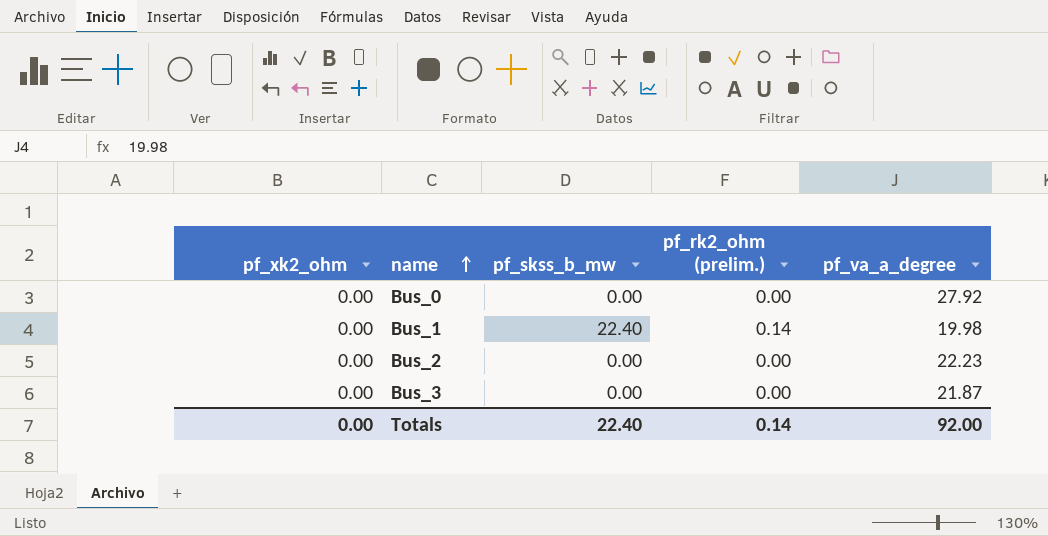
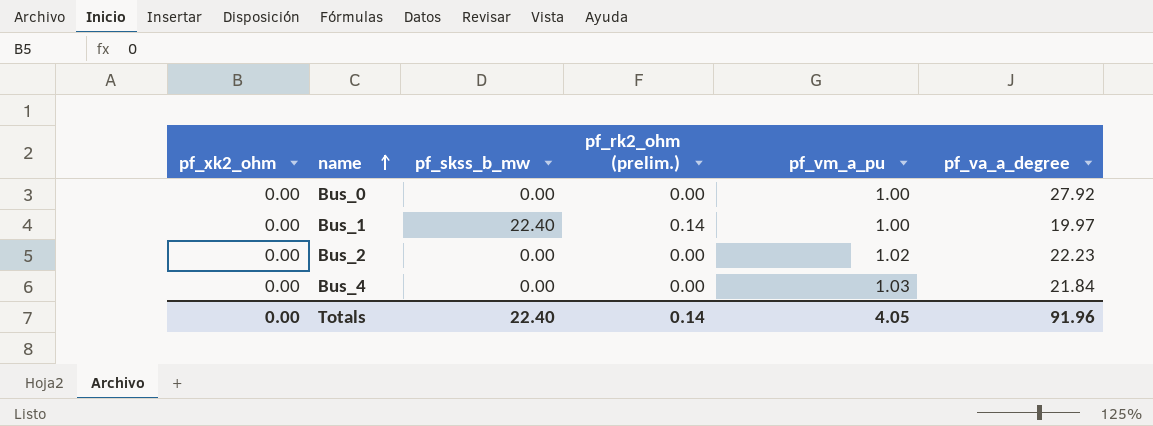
column pf_vm_a_pu | position: none -> 5
row Bus_3: 0.00 | 0.00 | 0.00 | 21.87 -> none
Bus_1 | pf_va_a_degree: 19.98 -> 19.97
row Bus_4: none -> 0.00 | 0.00 | 0.00 | 1.03 | 21.84
Totals | pf_va_a_degree: 92.00 -> 91.96

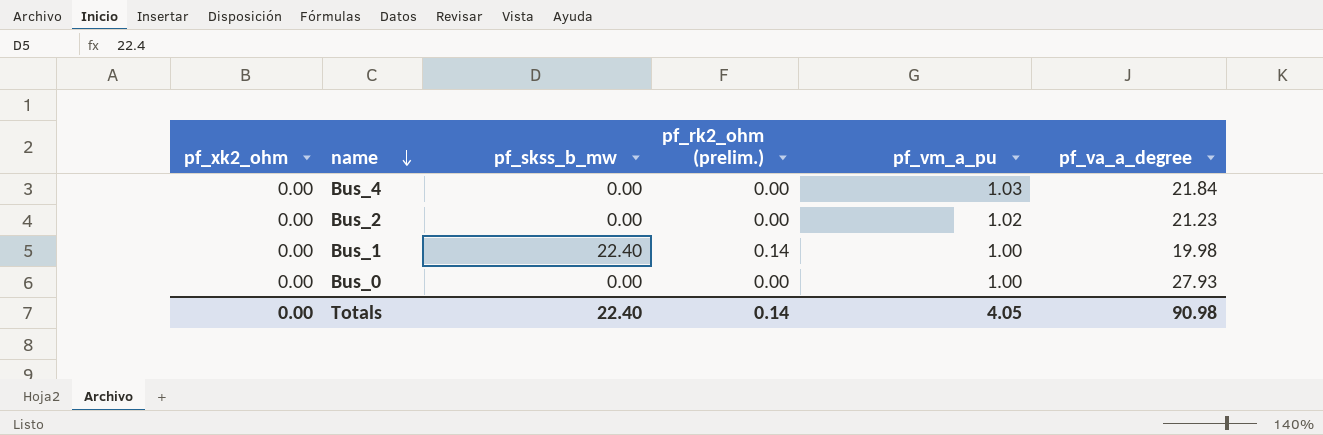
row order: name ascending -> name descending
Bus_2 | pf_va_a_degree: 22.23 -> 21.23
Bus_1 | pf_va_a_degree: 19.97 -> 19.98
Bus_0 | pf_va_a_degree: 27.92 -> 27.93
Totals | pf_va_a_degree: 91.96 -> 90.98

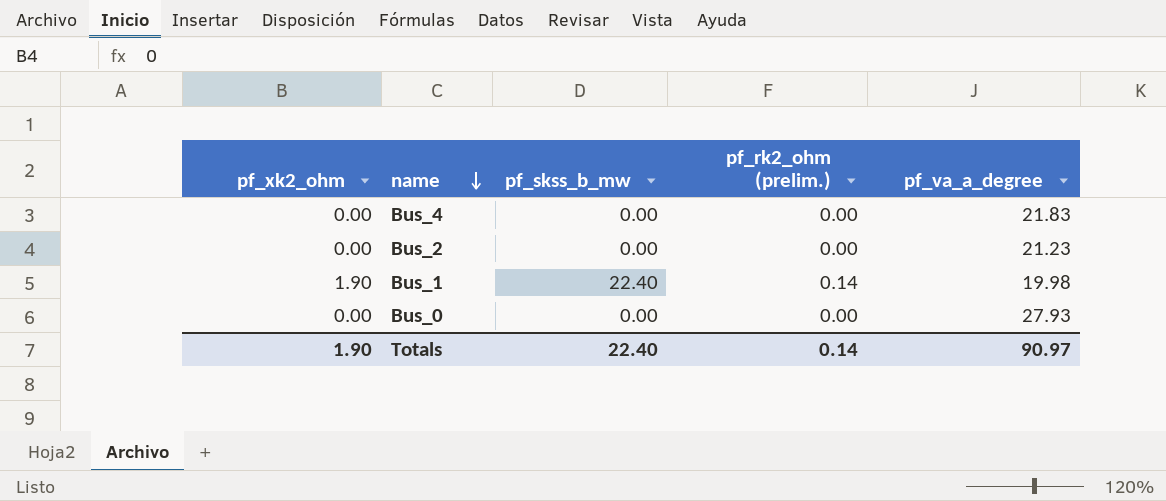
column pf_vm_a_pu | position: 5 -> none
Bus_4 | pf_va_a_degree: 21.84 -> 21.83
Bus_1 | pf_xk2_ohm: 0.00 -> 1.90
Totals | pf_xk2_ohm: 0.00 -> 1.90
Totals | pf_va_a_degree: 90.98 -> 90.97

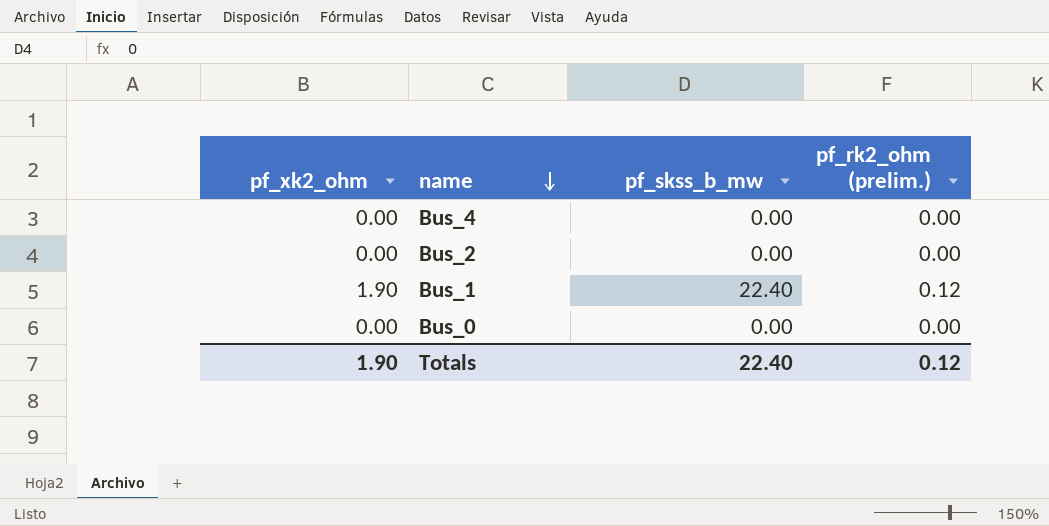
column pf_va_a_degree | position: 5 -> none
Bus_1 | pf_rk2_ohm (prelim.): 0.14 -> 0.12
Totals | pf_rk2_ohm (prelim.): 0.14 -> 0.12

